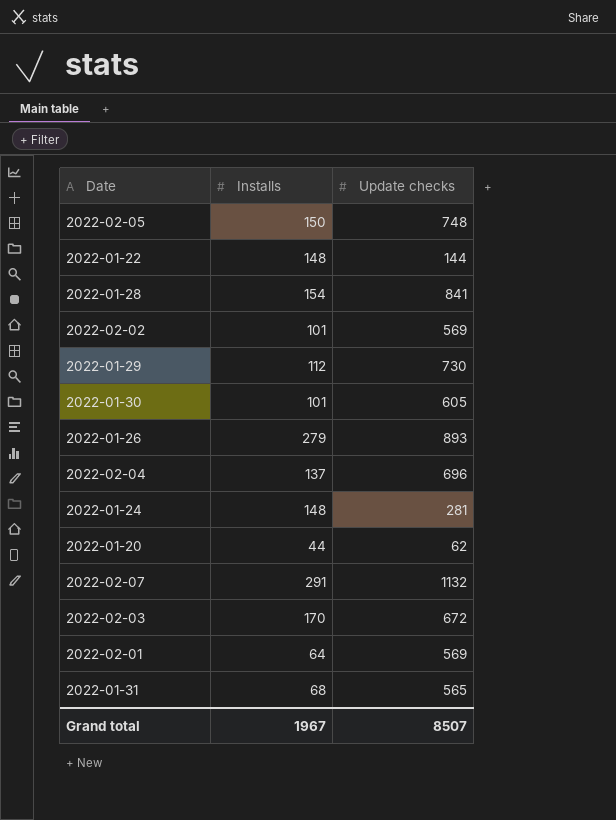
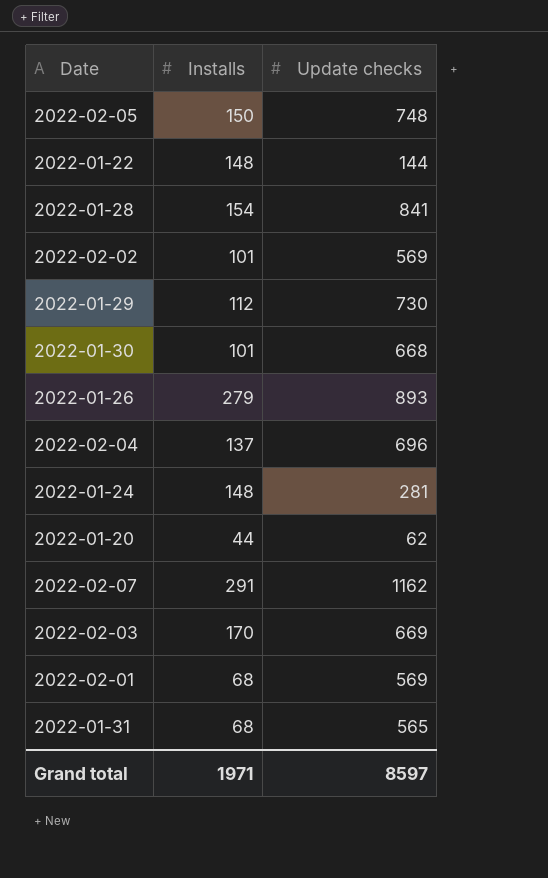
2022-01-30 | Update checks: 605 -> 668
2022-02-07 | Update checks: 1132 -> 1162
2022-02-03 | Update checks: 672 -> 669
2022-02-01 | Installs: 64 -> 68
Grand total | Installs: 1967 -> 1971
Grand total | Update checks: 8507 -> 8597

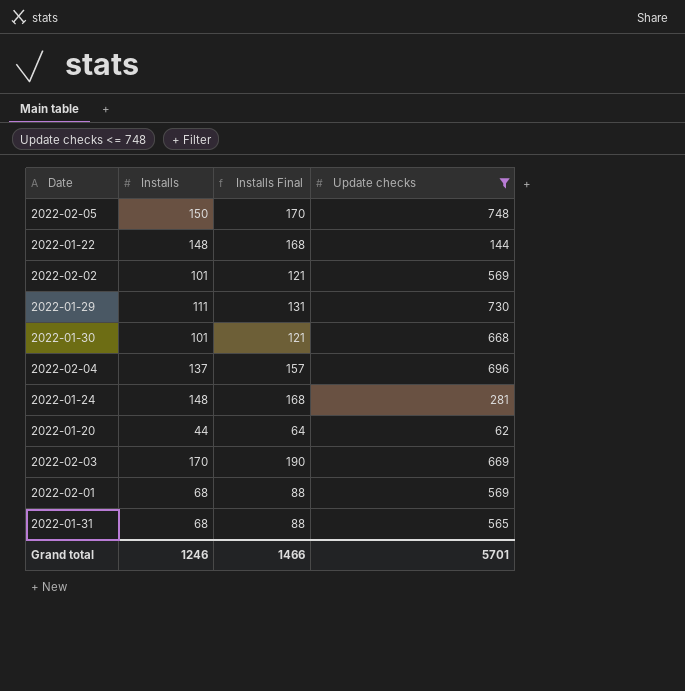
filter: none -> Update checks <= 748
column Installs Final | formula: none -> [Installs] + 20
2022-01-29 | Installs: 112 -> 111
Grand total | Installs: 1971 -> 1246
Grand total | Update checks: 8597 -> 5701

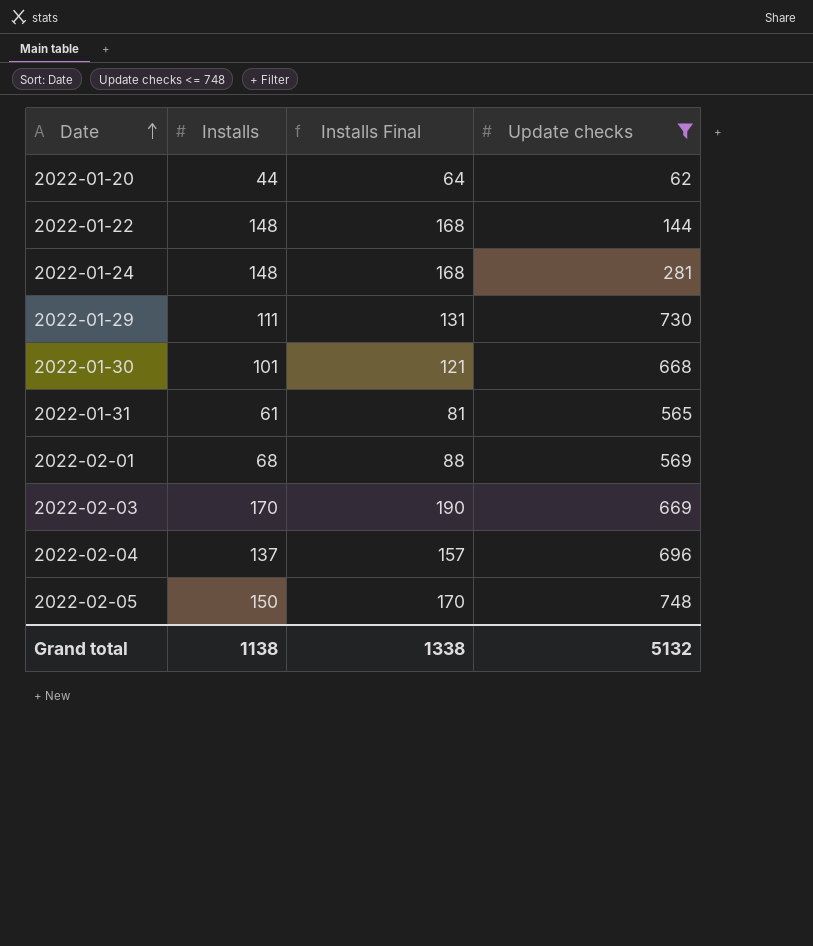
row order: none -> Date ascending
row 2022-02-02: 101 | 121 | 569 -> none
2022-01-31 | Installs: 68 -> 61
2022-01-31 | Installs Final: 88 -> 81
Grand total | Installs: 1246 -> 1138
Grand total | Installs Final: 1466 -> 1338
Grand total | Update checks: 5701 -> 5132

